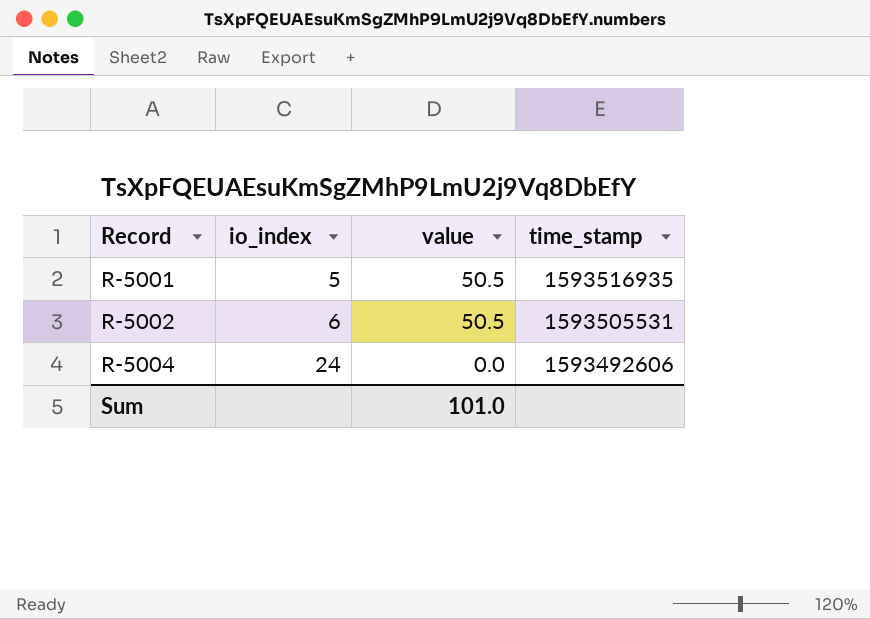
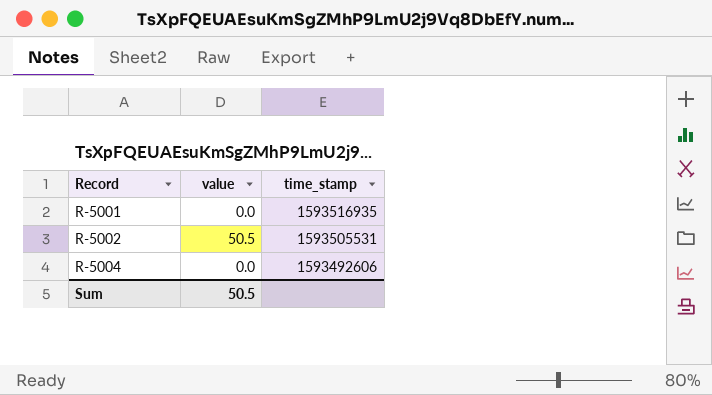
column io_index | position: 2 -> none
R-5001 | value: 50.5 -> 0.0
Sum | value: 101.0 -> 50.5

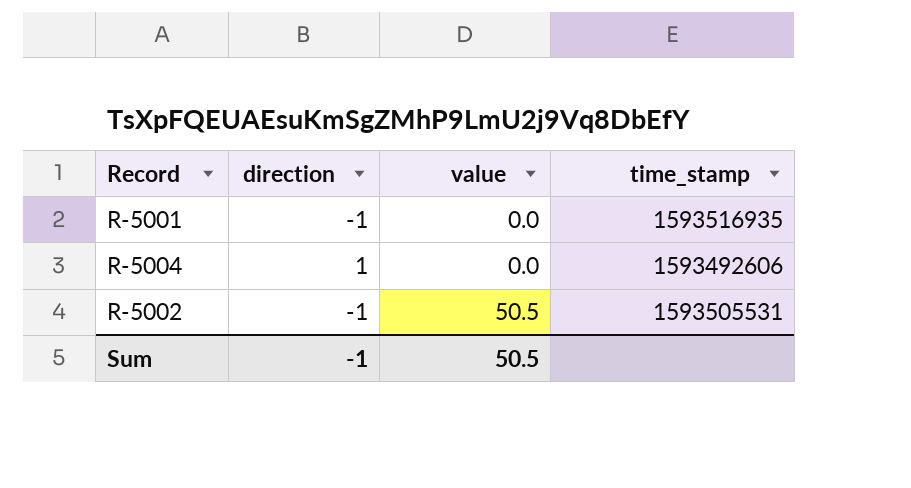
row order: Record ascending -> value ascending
column direction | position: none -> 2

